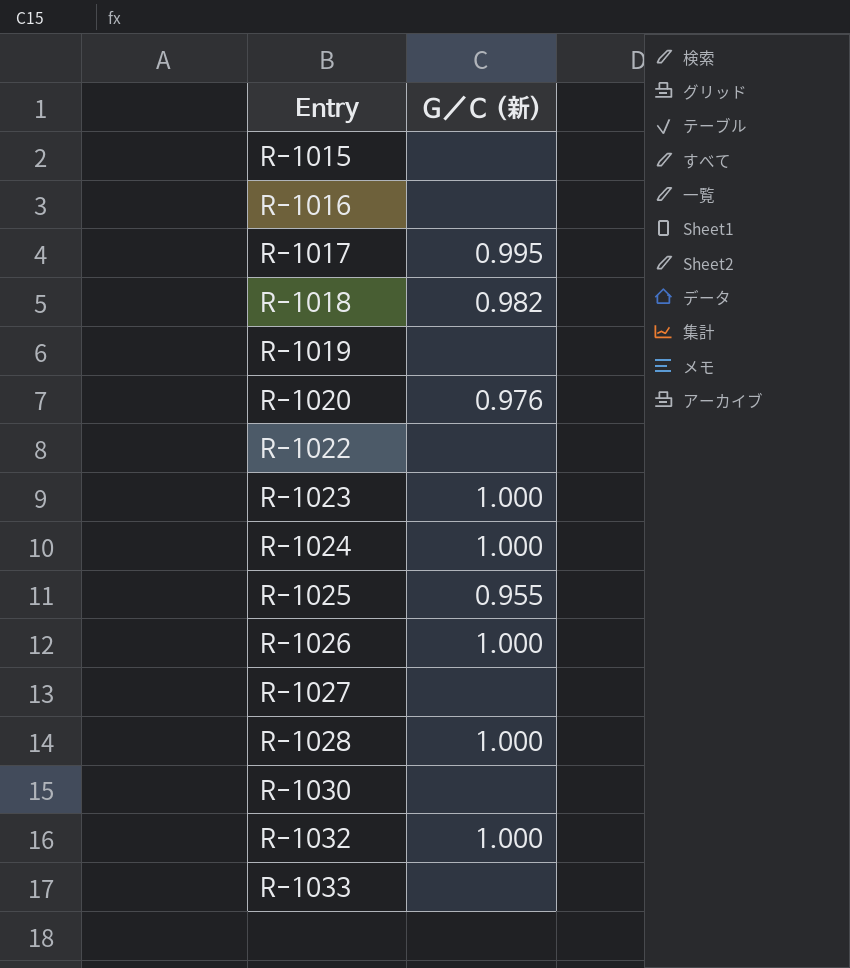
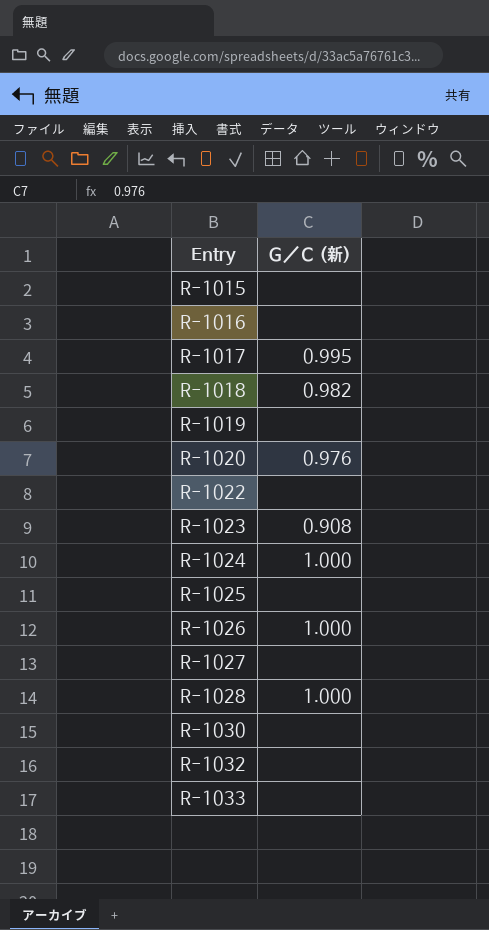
R-1023 | Ｇ／Ｃ (新): 1.000 -> 0.908
R-1025 | Ｇ／Ｃ (新): 0.955 -> none
R-1032 | Ｇ／Ｃ (新): 1.000 -> none

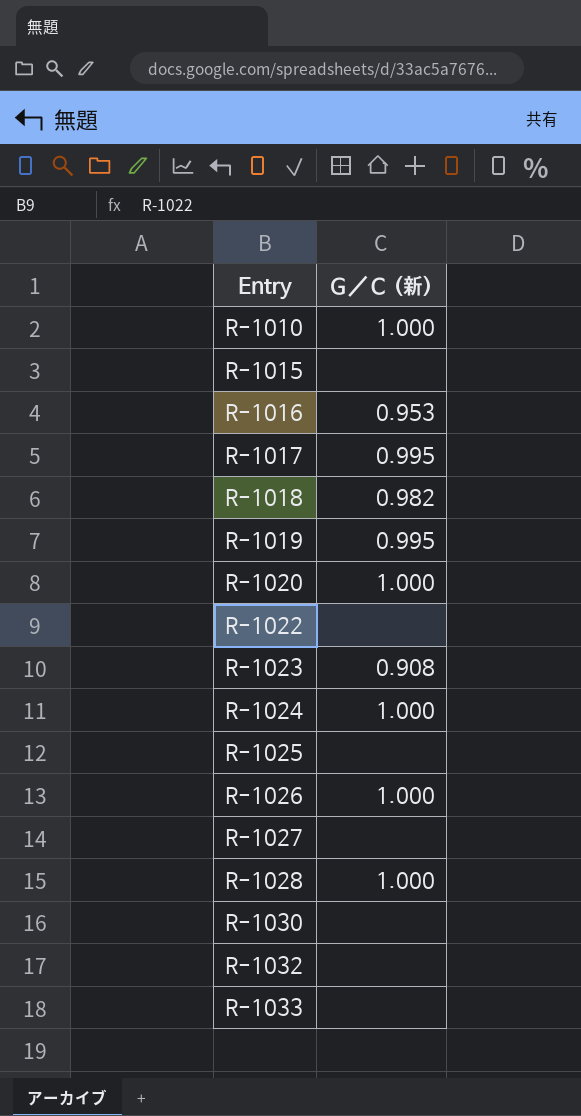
row R-1010: none -> 1.000
R-1016 | Ｇ／Ｃ (新): none -> 0.953
R-1019 | Ｇ／Ｃ (新): none -> 0.995
R-1020 | Ｇ／Ｃ (新): 0.976 -> 1.000

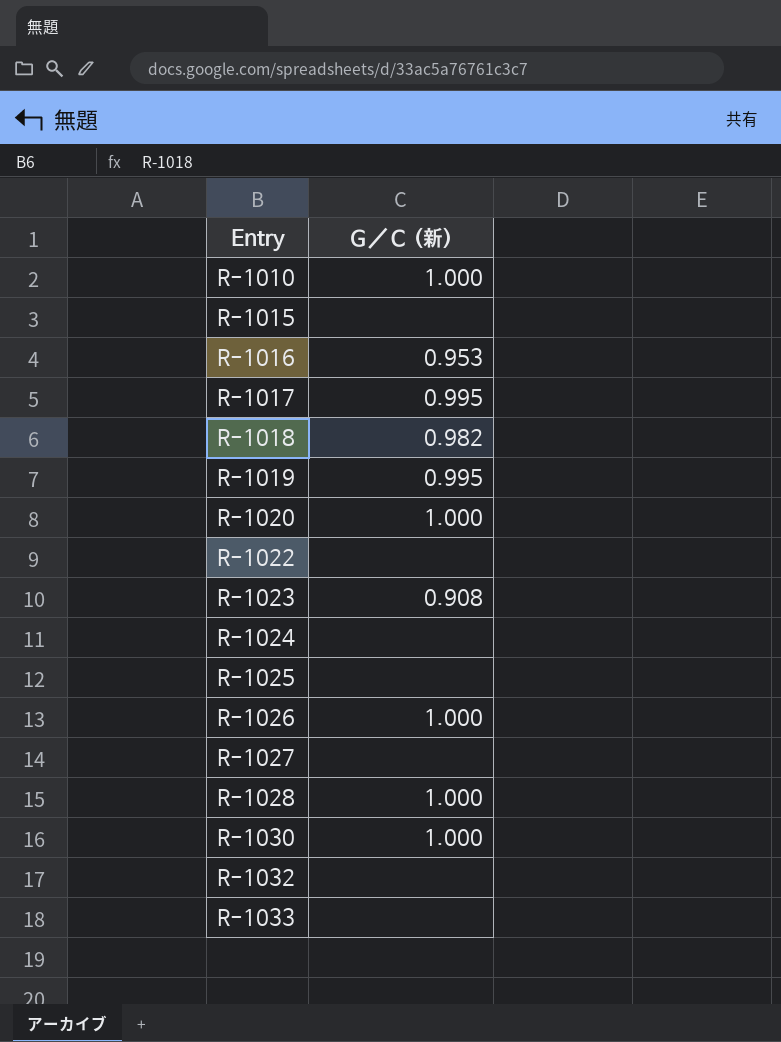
R-1024 | Ｇ／Ｃ (新): 1.000 -> none
R-1030 | Ｇ／Ｃ (新): none -> 1.000

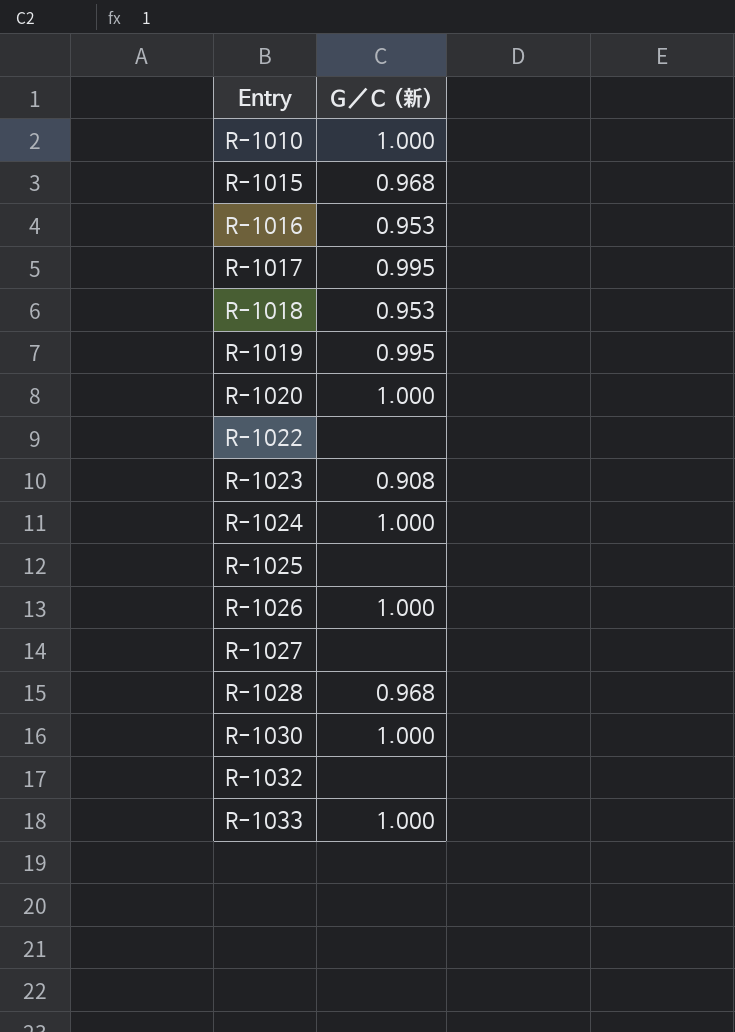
R-1015 | Ｇ／Ｃ (新): none -> 0.968
R-1018 | Ｇ／Ｃ (新): 0.982 -> 0.953
R-1024 | Ｇ／Ｃ (新): none -> 1.000
R-1028 | Ｇ／Ｃ (新): 1.000 -> 0.968
R-1033 | Ｇ／Ｃ (新): none -> 1.000

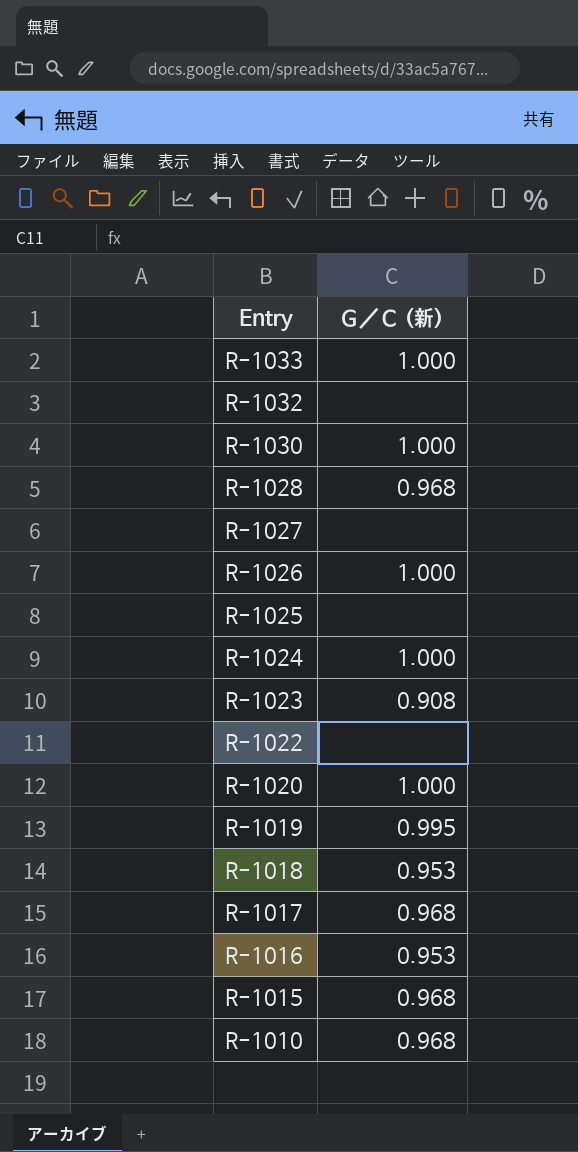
row order: Entry ascending -> Entry descending
R-1017 | Ｇ／Ｃ (新): 0.995 -> 0.968
R-1010 | Ｇ／Ｃ (新): 1.000 -> 0.968

